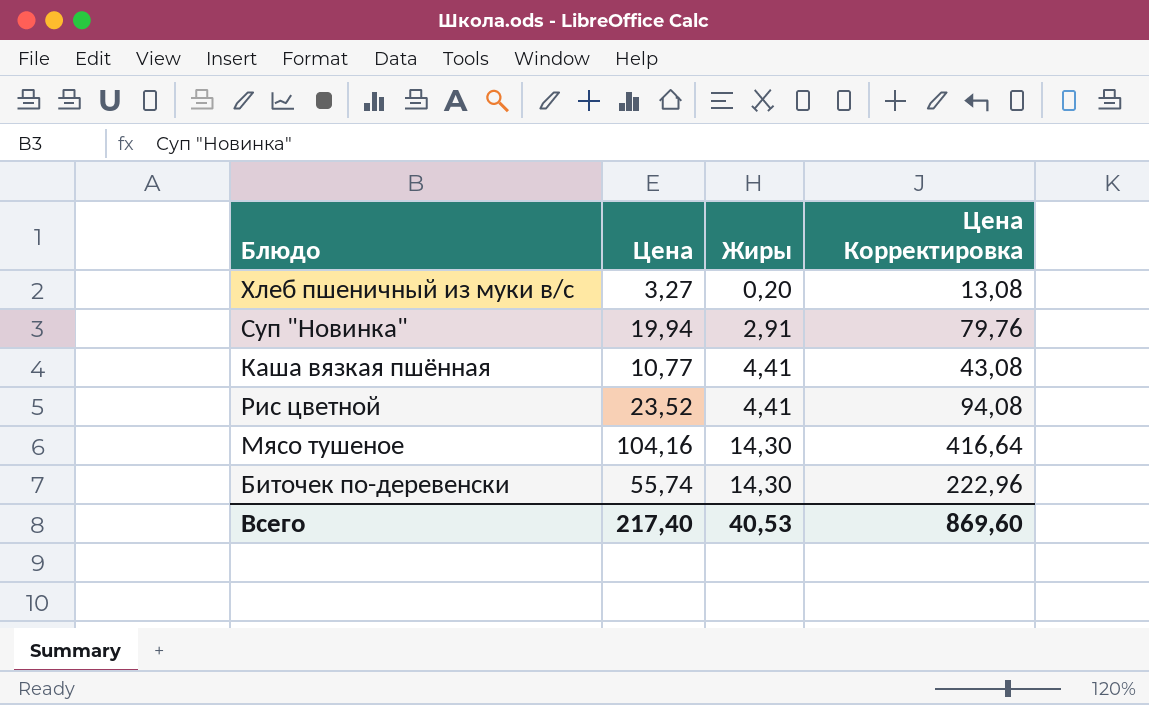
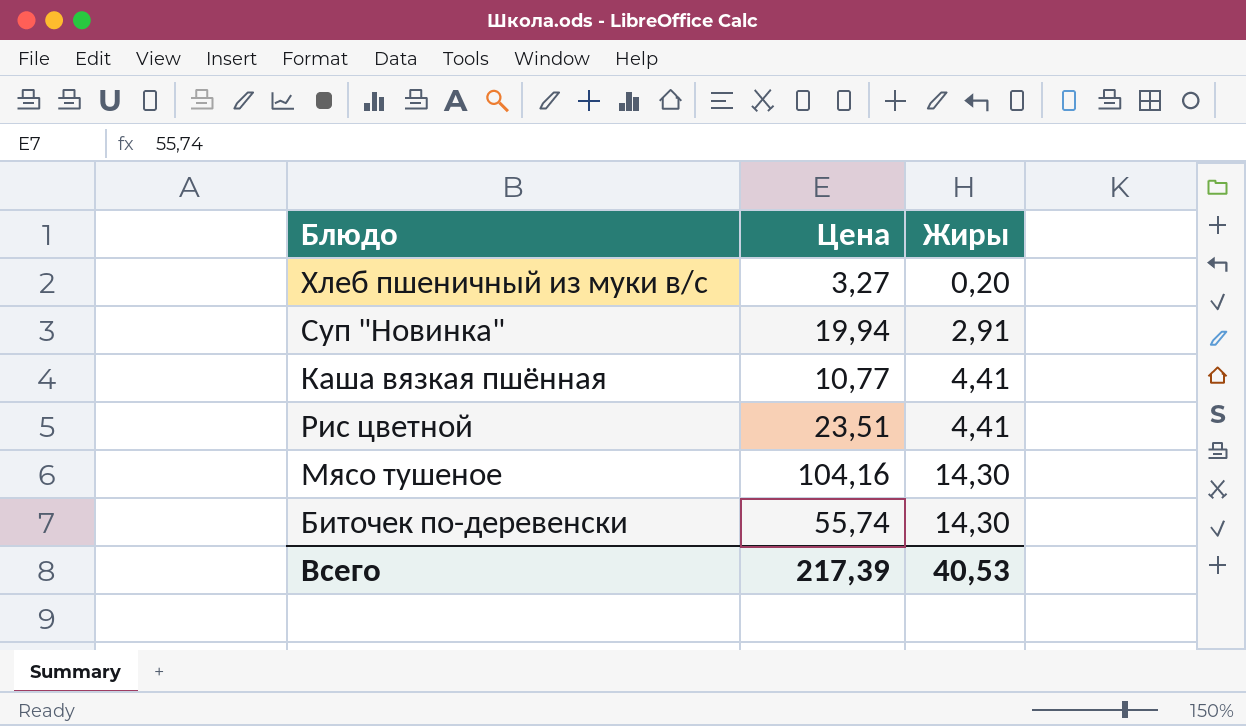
column Цена Корректировка | formula: [Цена] * 4 -> none
Рис цветной | Цена: 23,52 -> 23,51
Всего | Цена: 217,40 -> 217,39

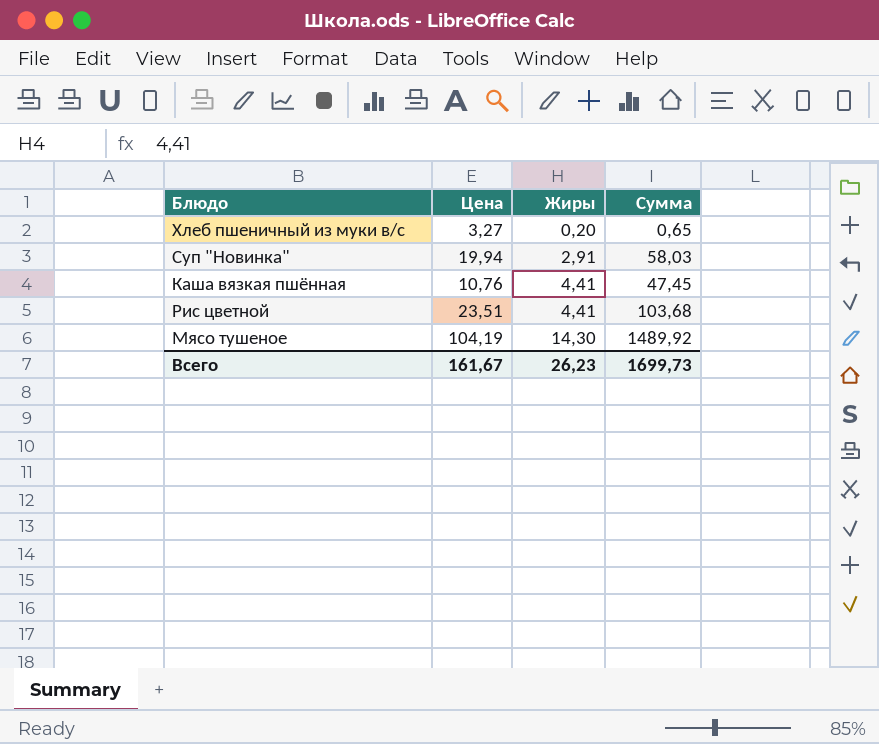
column Сумма | formula: none -> [Цена] * [Жиры]
row Биточек по-деревенски: 55,74 | 14,30 -> none
Каша вязкая пшённая | Цена: 10,77 -> 10,76
Мясо тушеное | Цена: 104,16 -> 104,19
Всего | Цена: 217,39 -> 161,67
Всего | Жиры: 40,53 -> 26,23

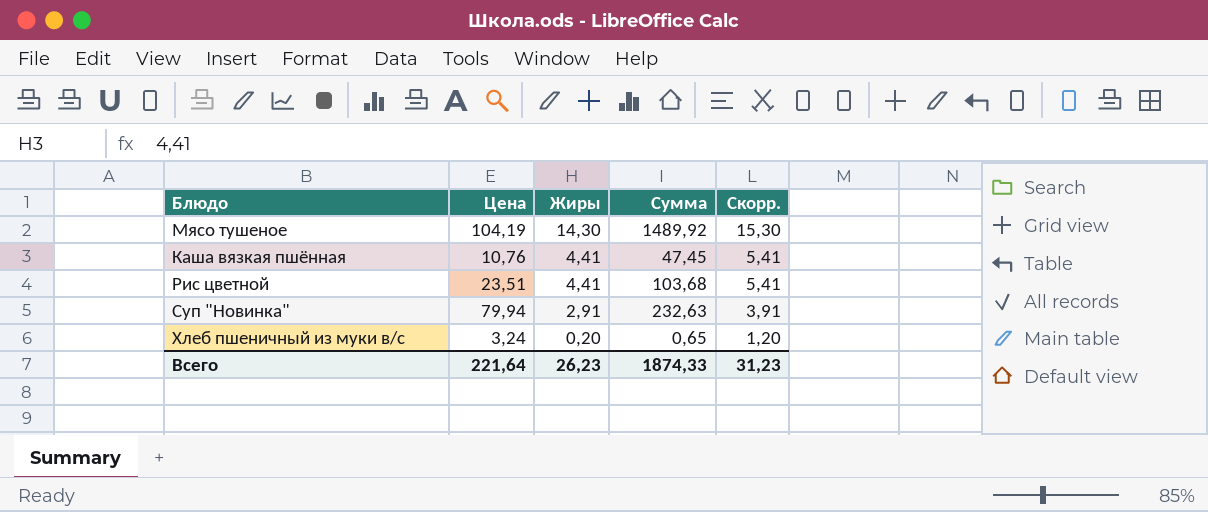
row order: Жиры ascending -> Жиры descending
column Скорр. | formula: none -> [Жиры] + 1
Суп "Новинка" | Цена: 19,94 -> 79,94
Суп "Новинка" | Сумма: 58,03 -> 232,63
Хлеб пшеничный из муки в/с | Цена: 3,27 -> 3,24
Всего | Цена: 161,67 -> 221,64
Всего | Сумма: 1699,73 -> 1874,33

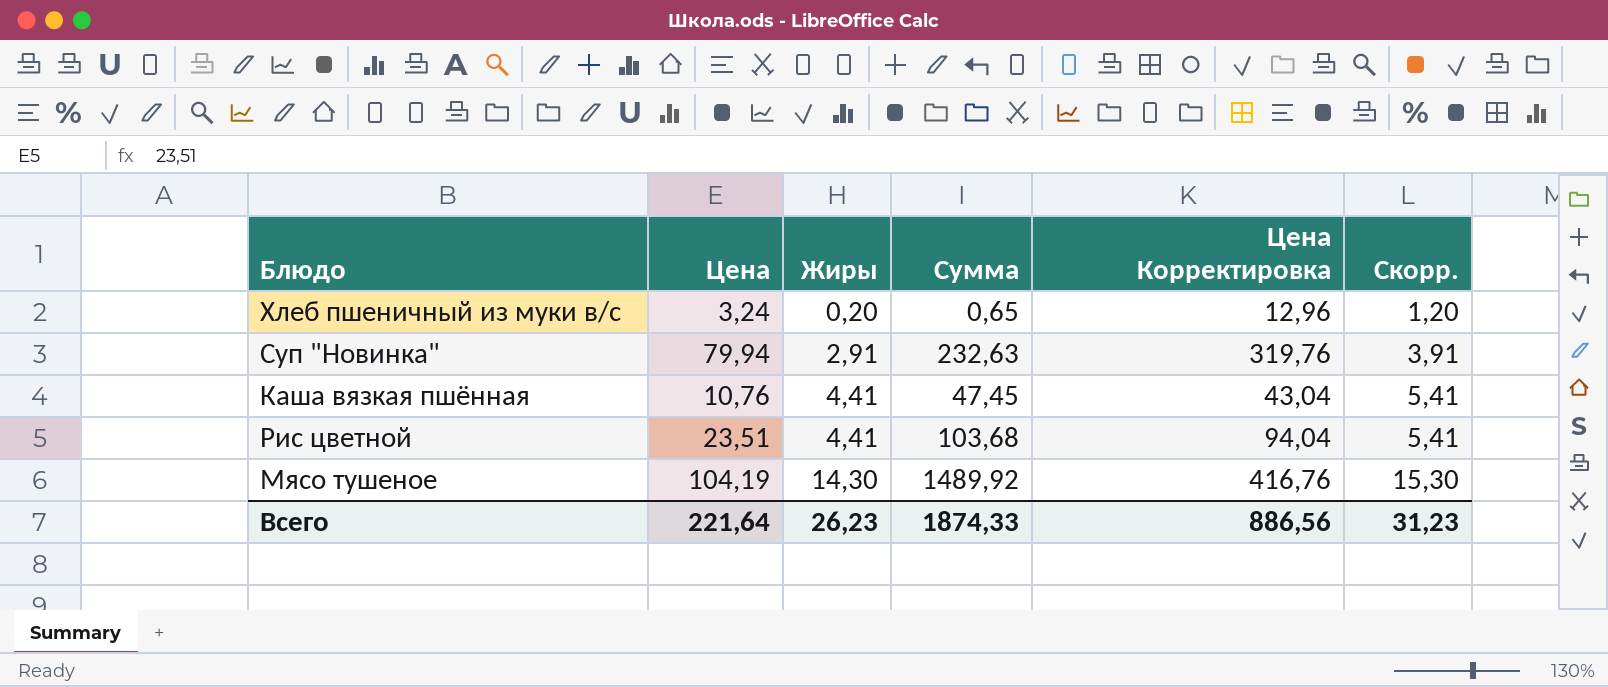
row order: Жиры descending -> Жиры ascending
column Цена Корректировка | formula: none -> [Цена] * 4

